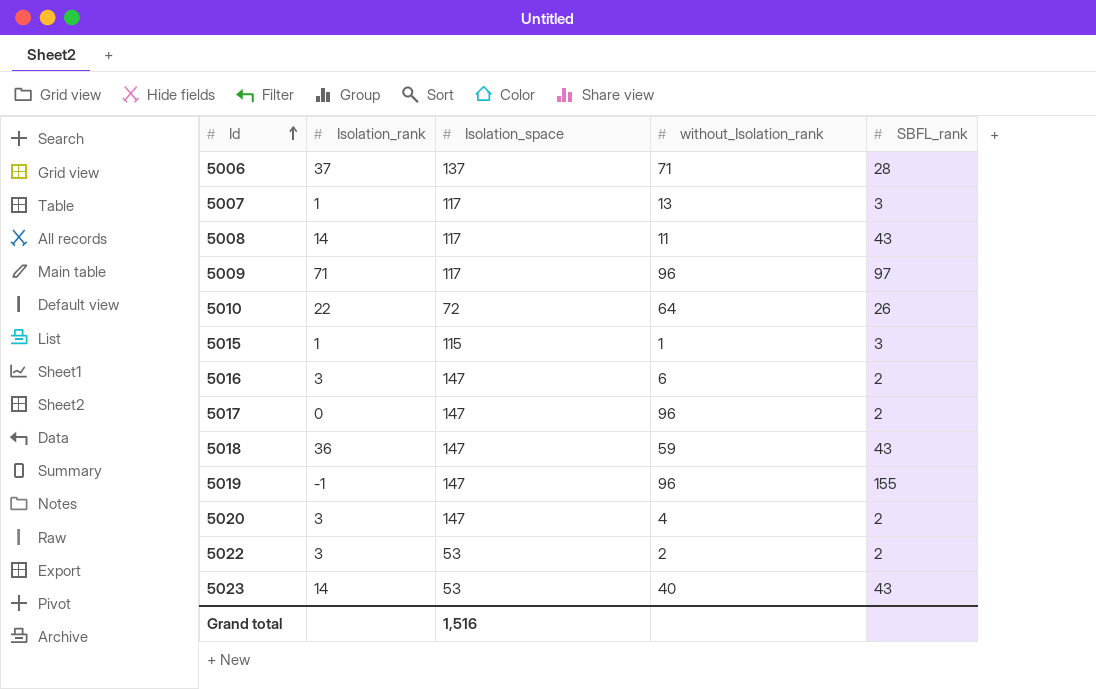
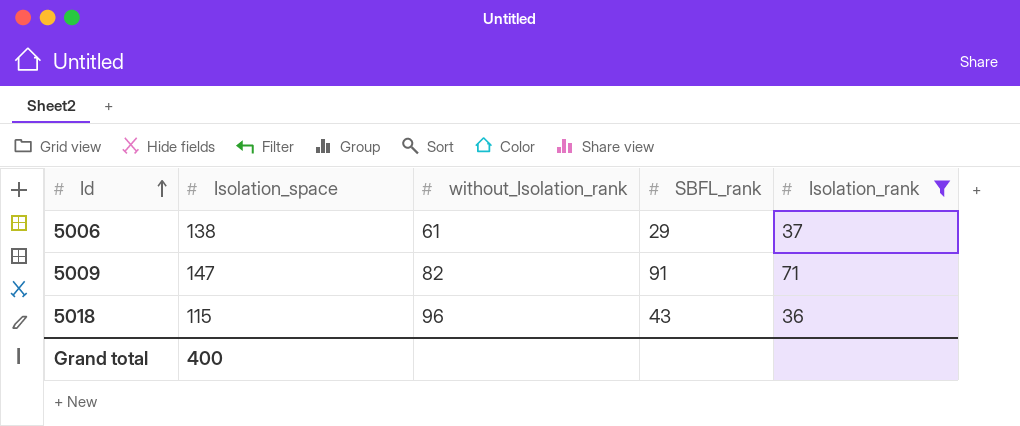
filter: none -> Isolation_rank >= 36
column Isolation_rank | position: 2 -> 5
5006 | Isolation_space: 137 -> 138
5006 | without_Isolation_rank: 71 -> 61
5006 | SBFL_rank: 28 -> 29
5009 | Isolation_space: 117 -> 147
5009 | without_Isolation_rank: 96 -> 82
5009 | SBFL_rank: 97 -> 91
5018 | Isolation_space: 147 -> 115
5018 | without_Isolation_rank: 59 -> 96
Grand total | Isolation_space: 1,516 -> 400

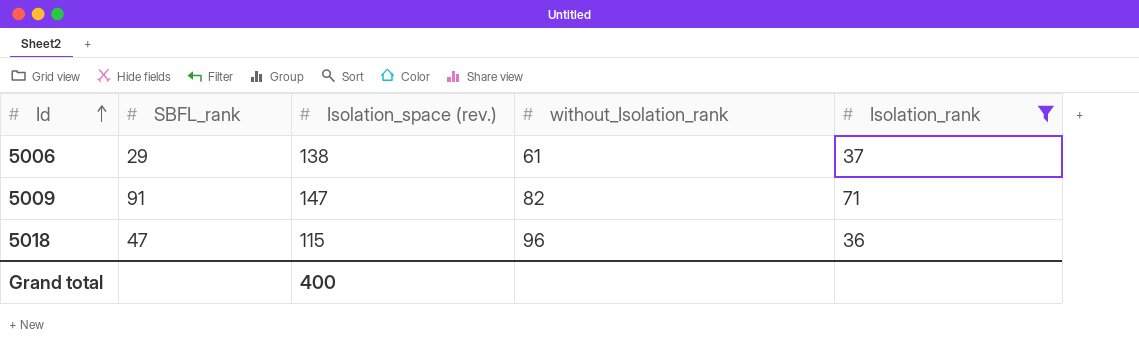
column SBFL_rank | position: 4 -> 2
column name: Isolation_space -> Isolation_space (rev.)
5018 | SBFL_rank: 43 -> 47

